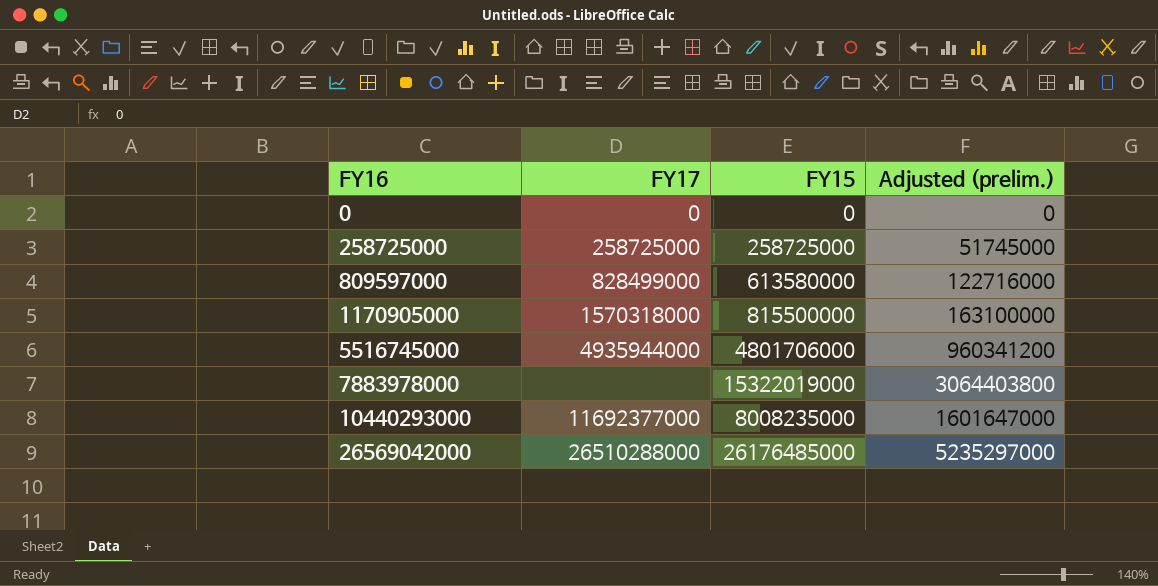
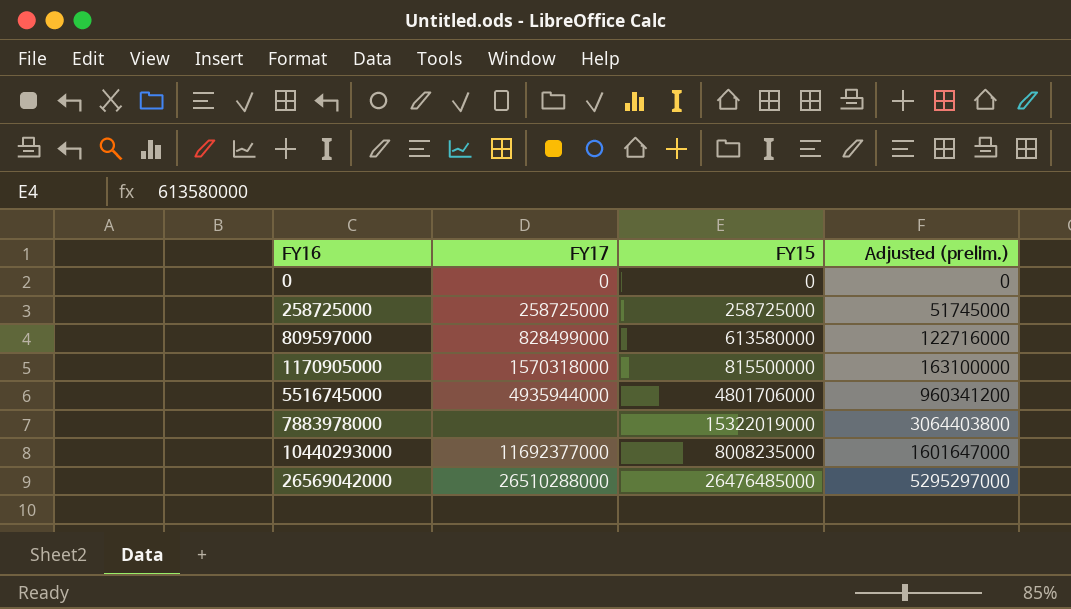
26569042000 | FY15: 26176485000 -> 26476485000
26569042000 | Adjusted (prelim.): 5235297000 -> 5295297000

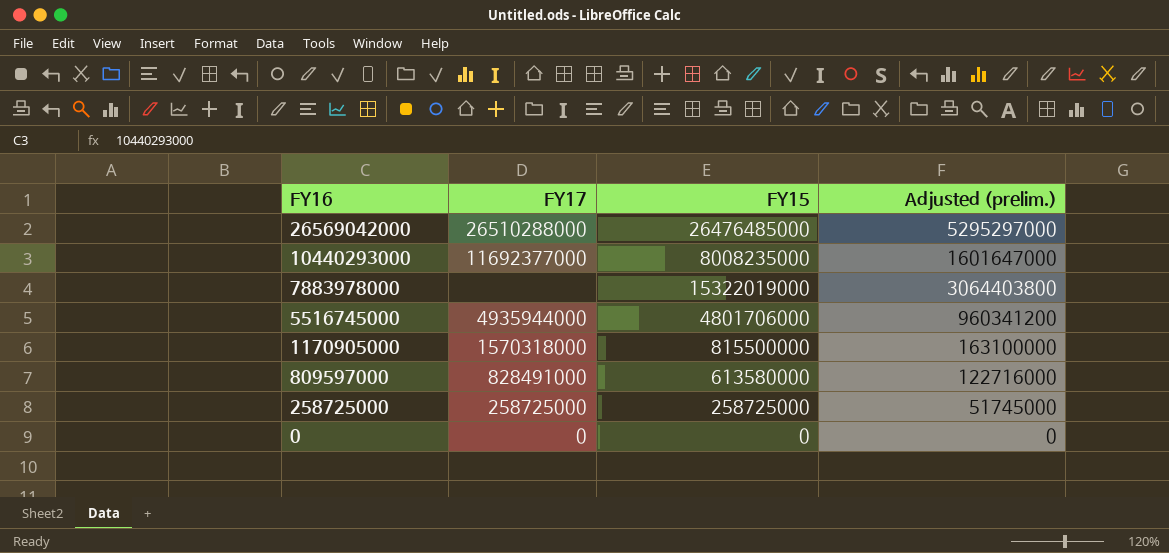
row order: FY16 ascending -> FY16 descending
809597000 | FY17: 828499000 -> 828491000

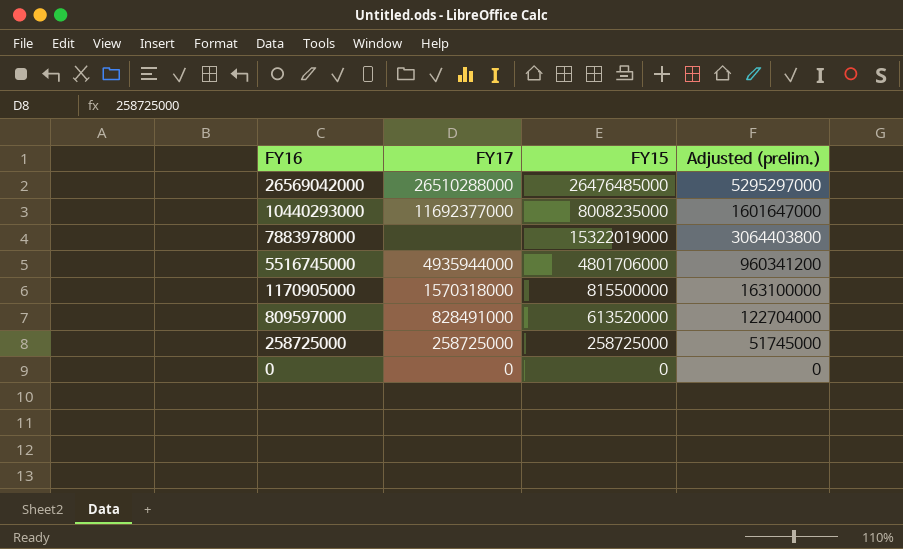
809597000 | FY15: 613580000 -> 613520000
809597000 | Adjusted (prelim.): 122716000 -> 122704000

